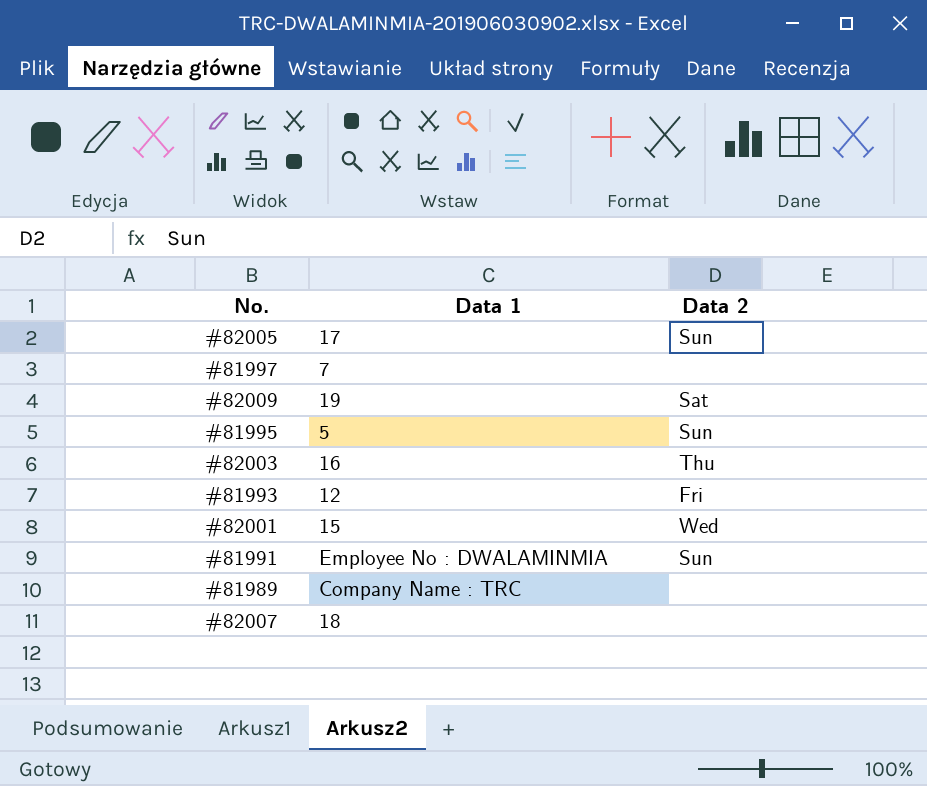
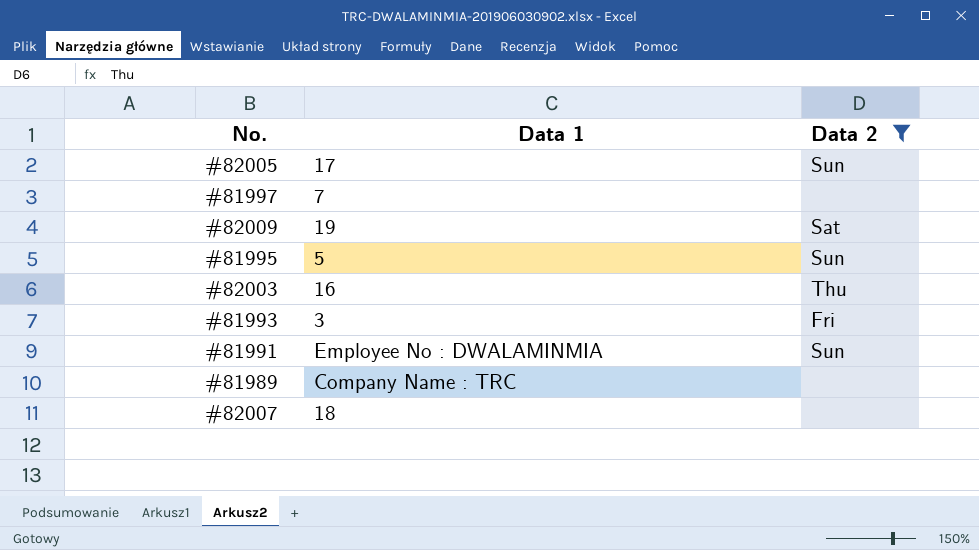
filter: none -> Data 2 != Wed
#81993 | Data 1: 12 -> 3

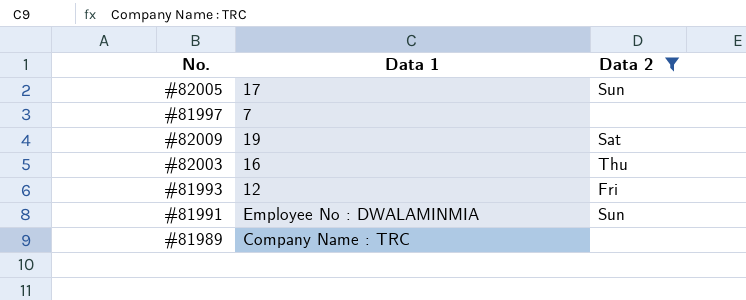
row #81995: 5 | Sun -> none
row #82007: 18 | none -> none
#81993 | Data 1: 3 -> 12

